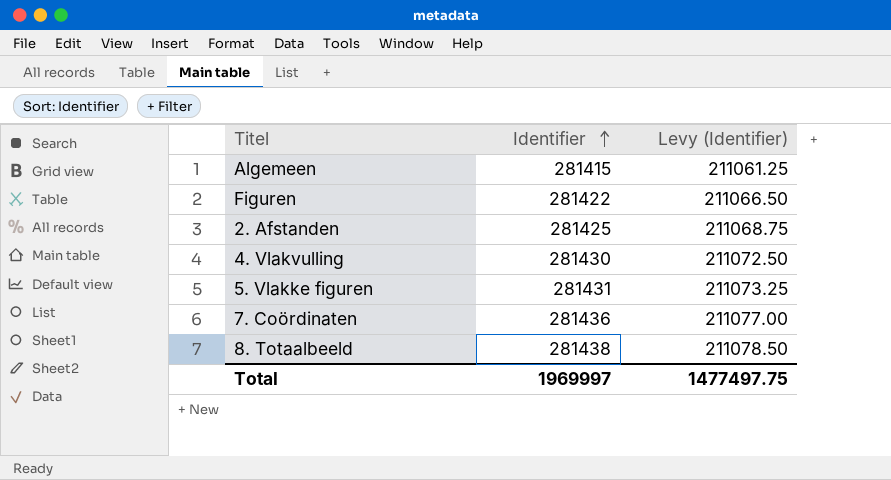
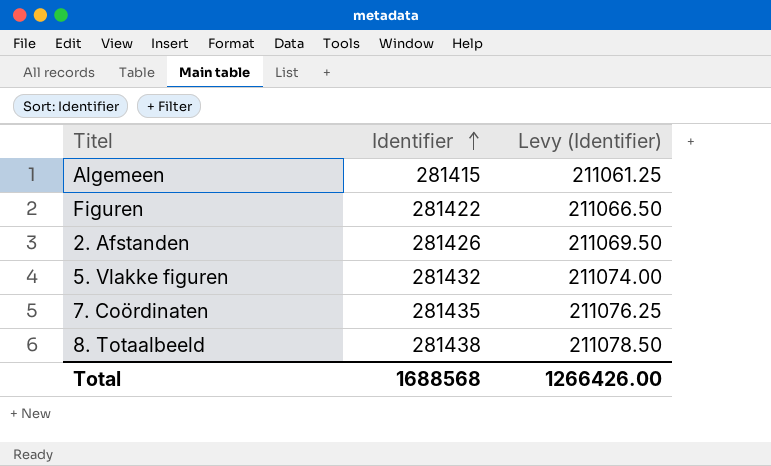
row 4. Vlakvulling: 281430 | 211072.50 -> none
2. Afstanden | Identifier: 281425 -> 281426
2. Afstanden | Levy (Identifier): 211068.75 -> 211069.50
5. Vlakke figuren | Identifier: 281431 -> 281432
5. Vlakke figuren | Levy (Identifier): 211073.25 -> 211074.00
7. Coördinaten | Identifier: 281436 -> 281435
7. Coördinaten | Levy (Identifier): 211077.00 -> 211076.25
Total | Identifier: 1969997 -> 1688568
Total | Levy (Identifier): 1477497.75 -> 1266426.00

